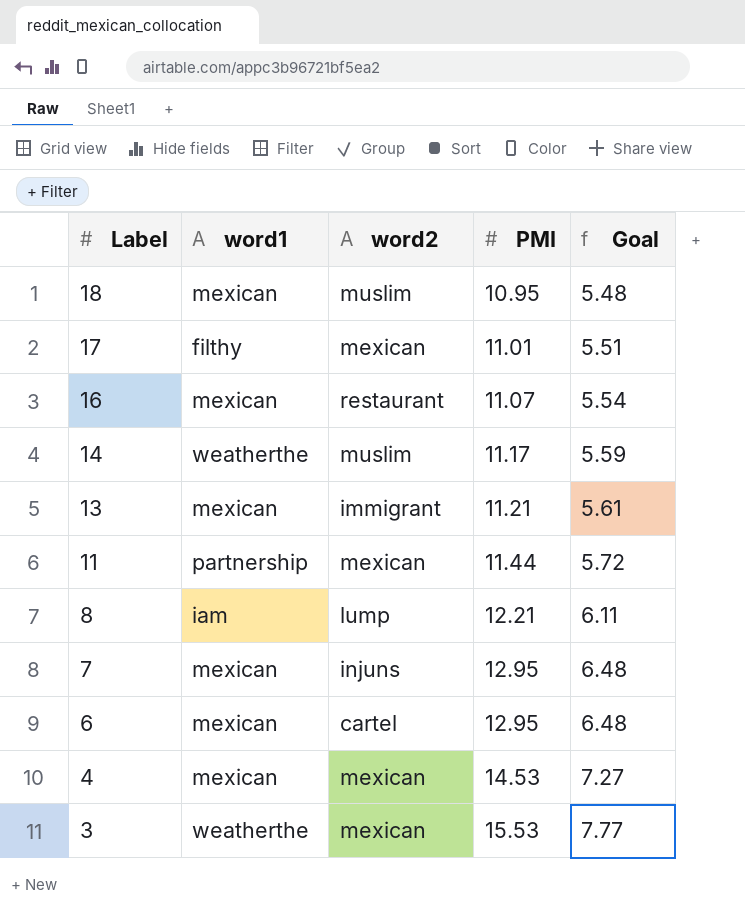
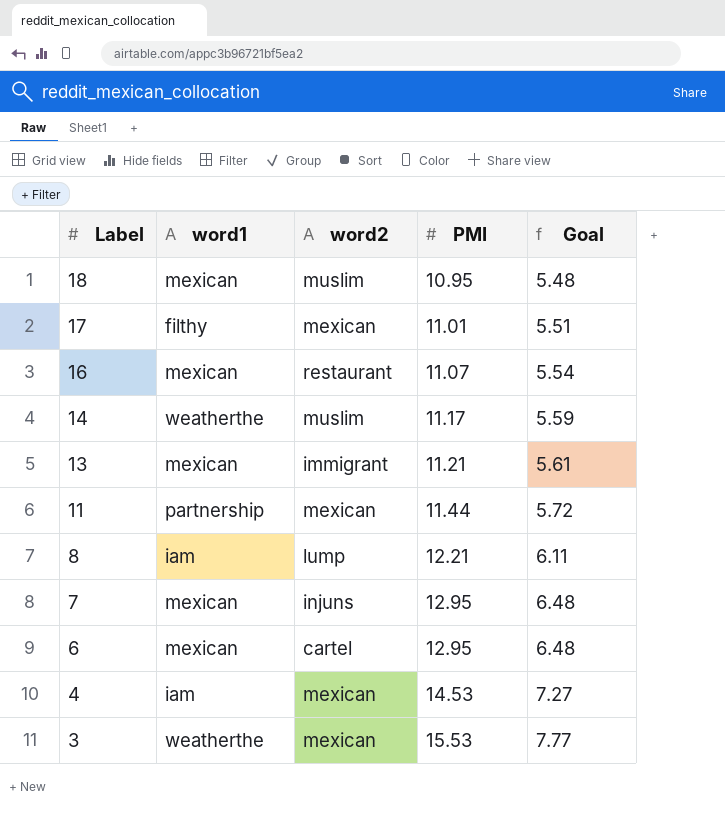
4 | word1: mexican -> iam

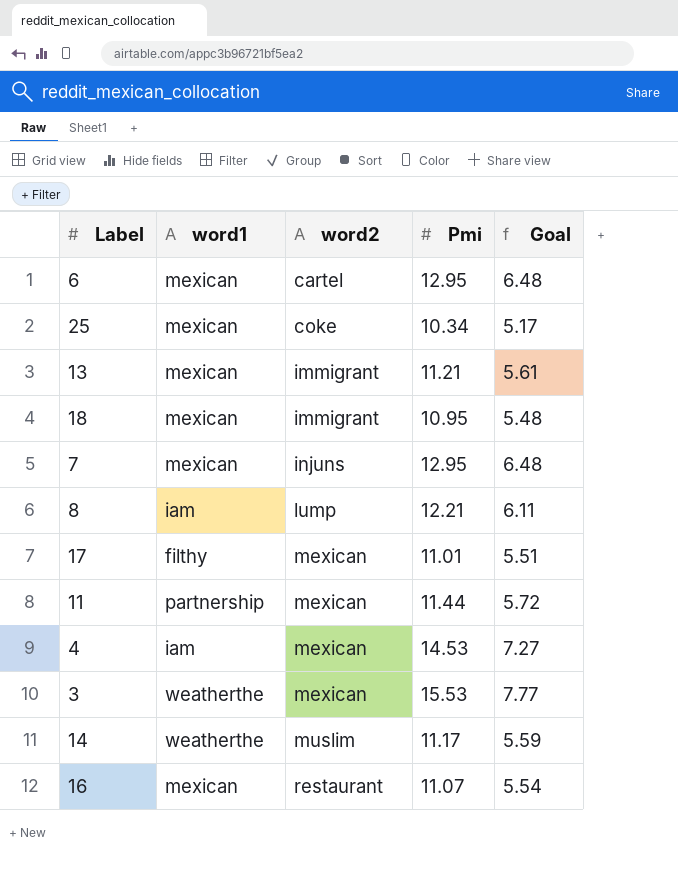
row order: Label descending -> word2 ascending
column name: PMI -> Pmi
row 25: none -> mexican | coke | 10.34 | 5.17
18 | word2: muslim -> immigrant

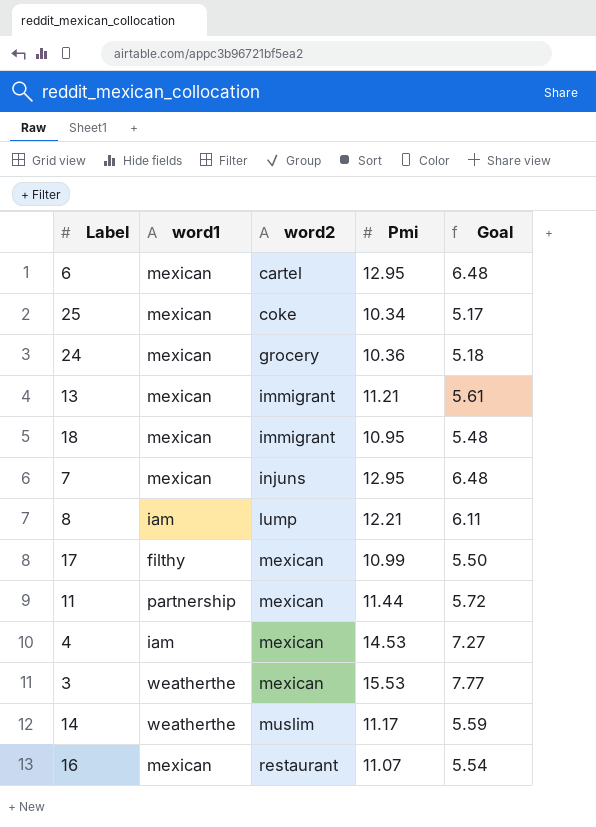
row 24: none -> mexican | grocery | 10.36 | 5.18
17 | Pmi: 11.01 -> 10.99
17 | Goal: 5.51 -> 5.50

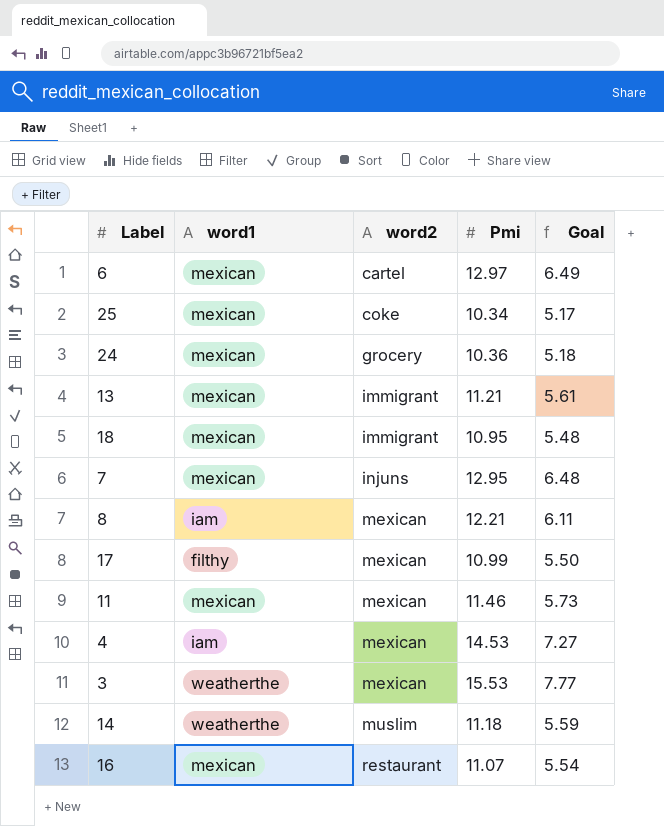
6 | Pmi: 12.95 -> 12.97
6 | Goal: 6.48 -> 6.49
8 | word2: lump -> mexican
11 | word1: partnership -> mexican
11 | Pmi: 11.44 -> 11.46
11 | Goal: 5.72 -> 5.73
14 | Pmi: 11.17 -> 11.18

